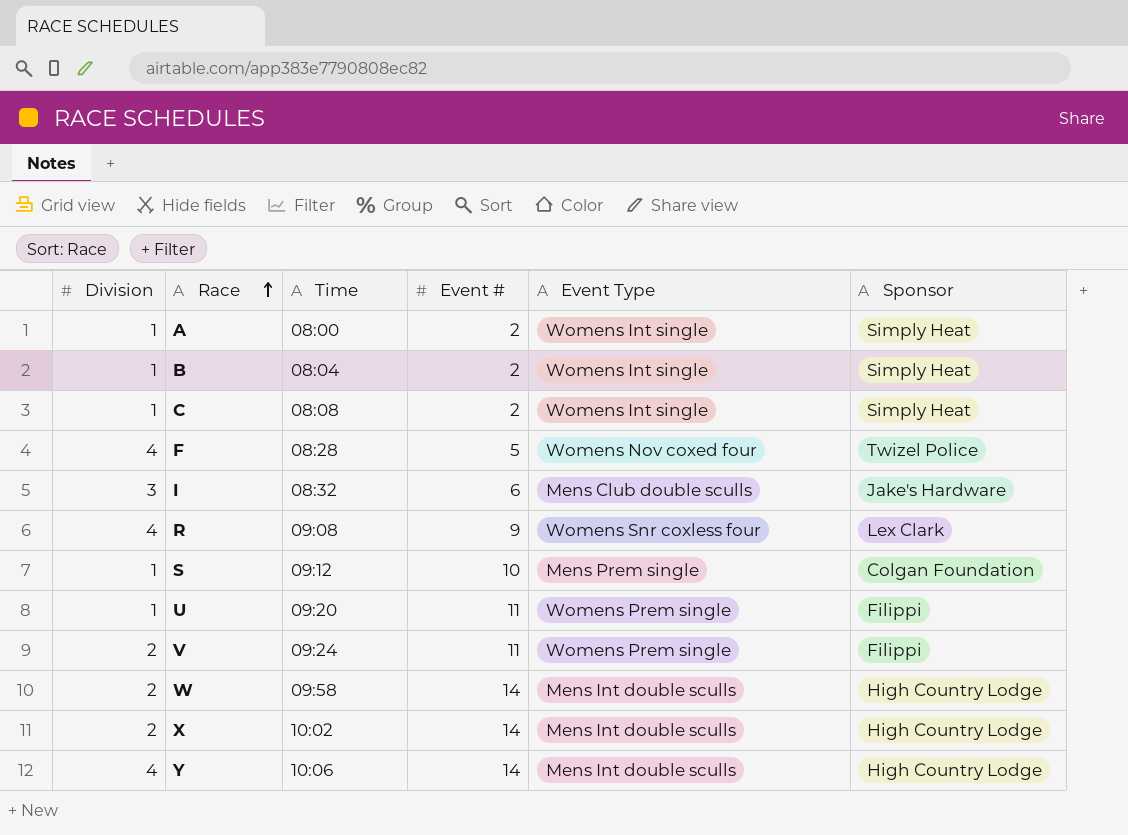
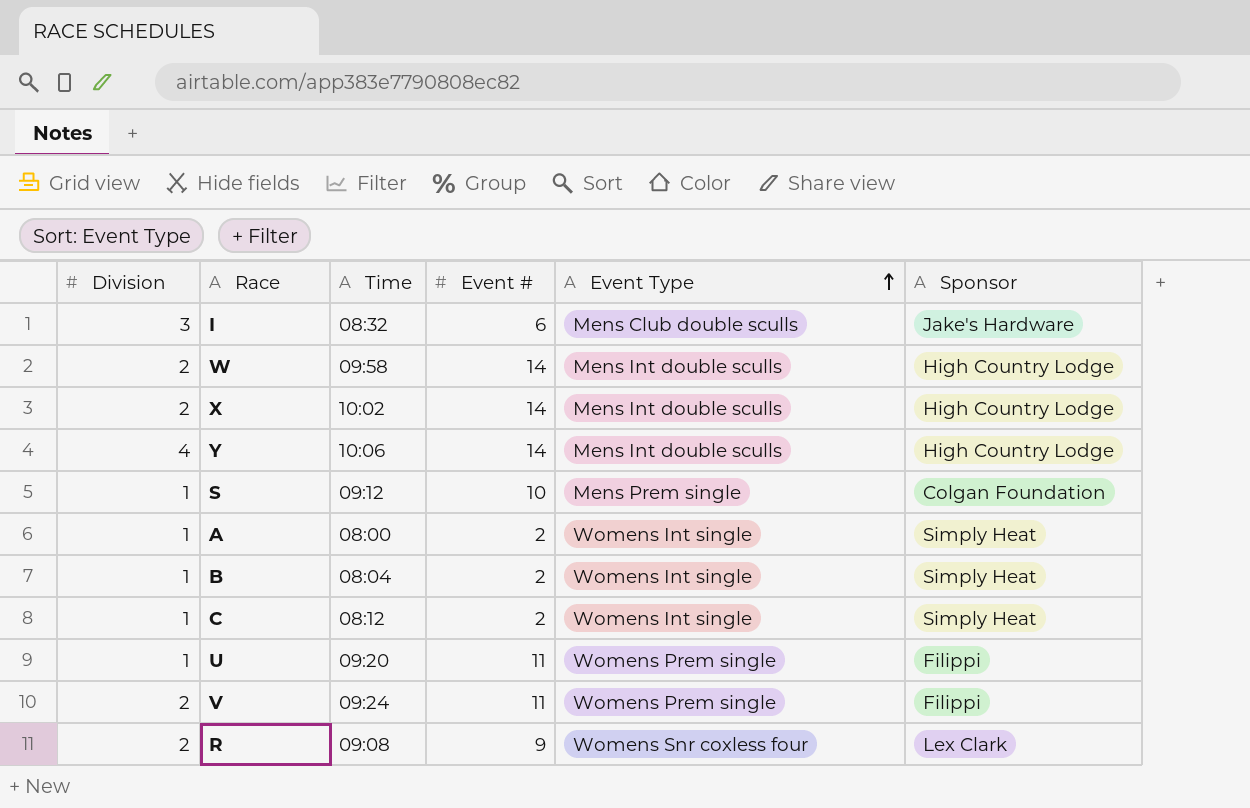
row order: Race ascending -> Event Type ascending
row F: 4 | 08:28 | 5 | Womens Nov coxed four | Twizel Police -> none
C | Time: 08:08 -> 08:12
R | Division: 4 -> 2

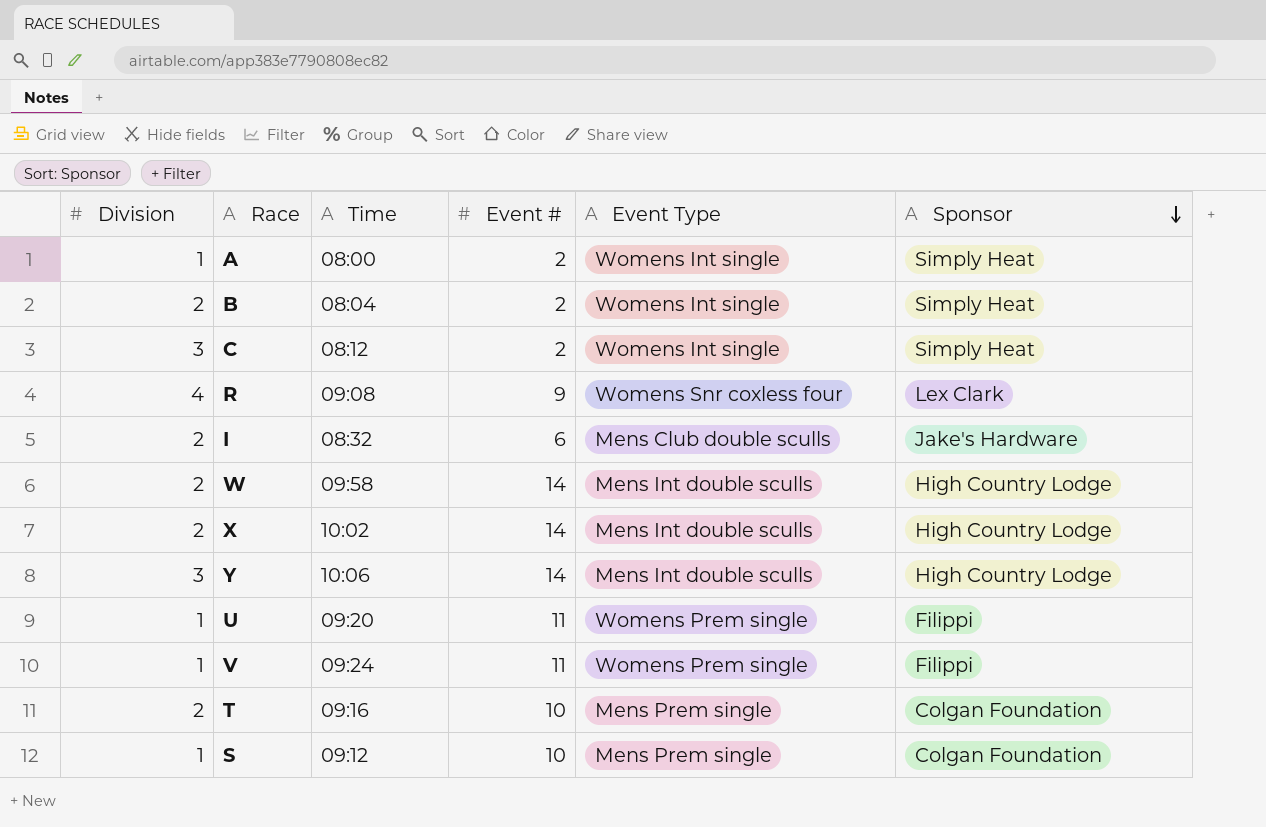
row order: Event Type ascending -> Sponsor descending
B | Division: 1 -> 2
C | Division: 1 -> 3
R | Division: 2 -> 4
I | Division: 3 -> 2
Y | Division: 4 -> 3
V | Division: 2 -> 1
row T: none -> 2 | 09:16 | 10 | Mens Prem single | Colgan Foundation

